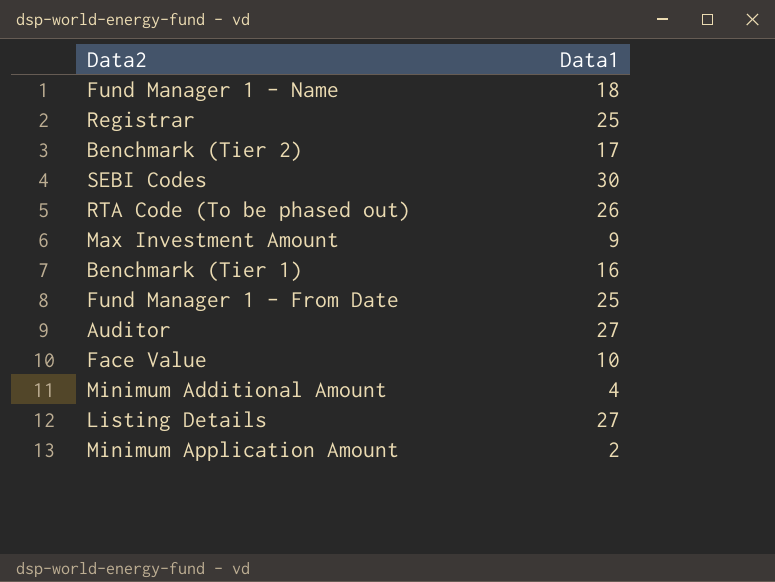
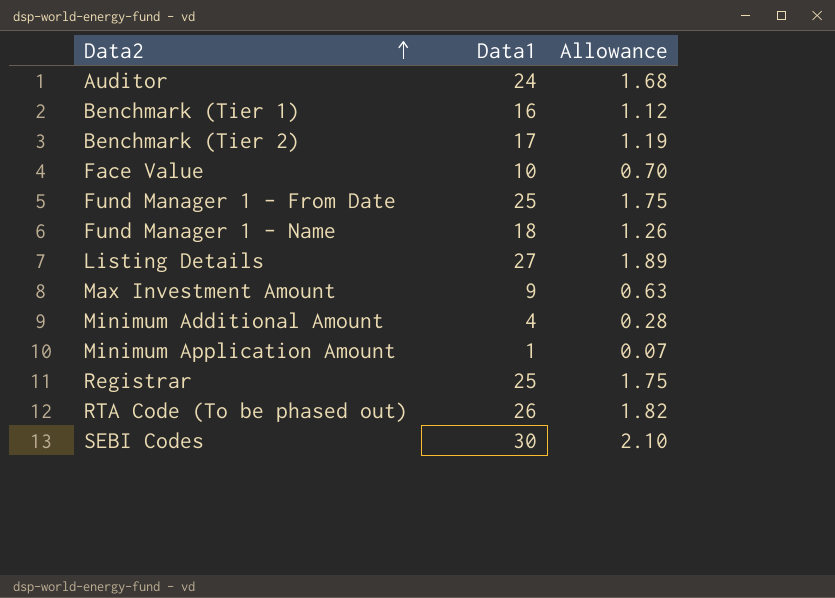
row order: none -> Data2 ascending
column Allowance | formula: none -> [Data1] * 0.07
Auditor | Data1: 27 -> 24
Minimum Application Amount | Data1: 2 -> 1

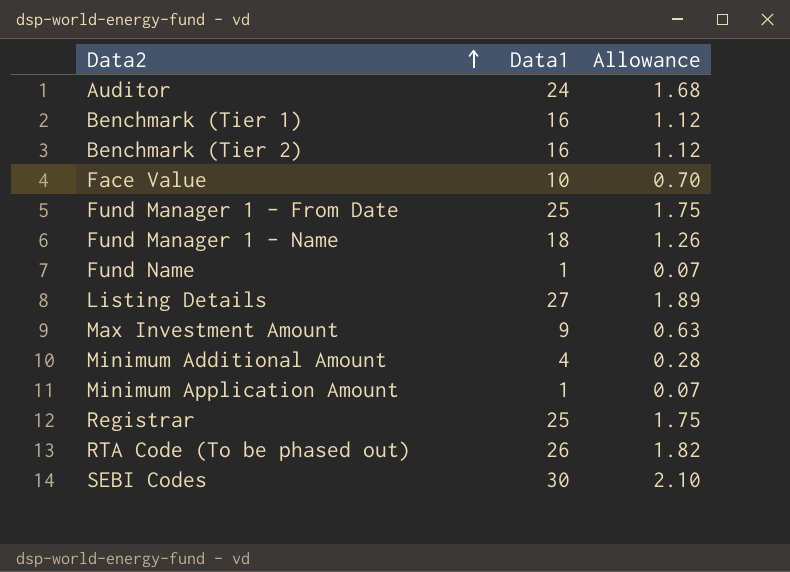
Benchmark (Tier 2) | Data1: 17 -> 16
Benchmark (Tier 2) | Allowance: 1.19 -> 1.12
row Fund Name: none -> 1 | 0.07

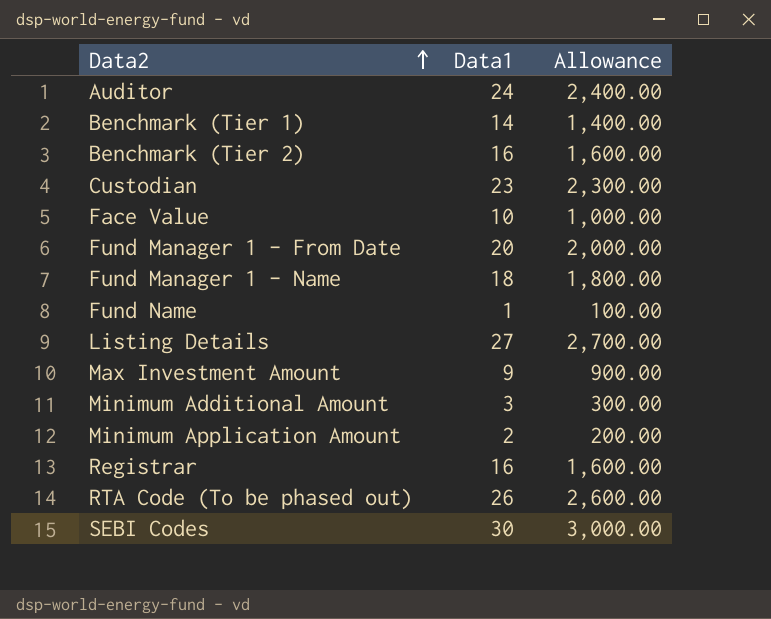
column Allowance | formula: [Data1] * 0.07 -> [Data1] * 100
Benchmark (Tier 1) | Data1: 16 -> 14
row Custodian: none -> 23 | 2,300.00
Fund Manager 1 - From Date | Data1: 25 -> 20
Minimum Additional Amount | Data1: 4 -> 3
Minimum Application Amount | Data1: 1 -> 2
Registrar | Data1: 25 -> 16

